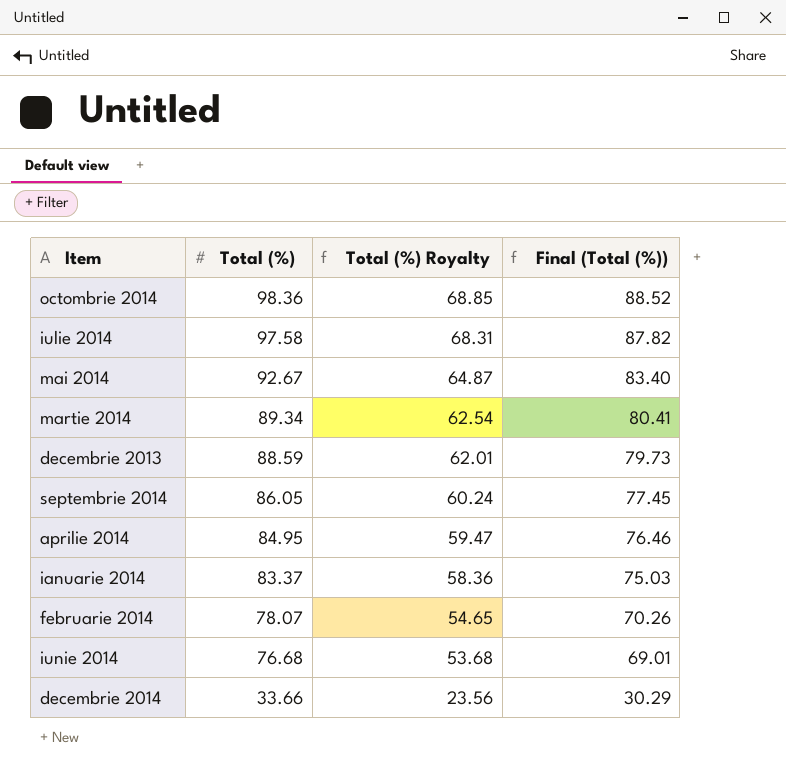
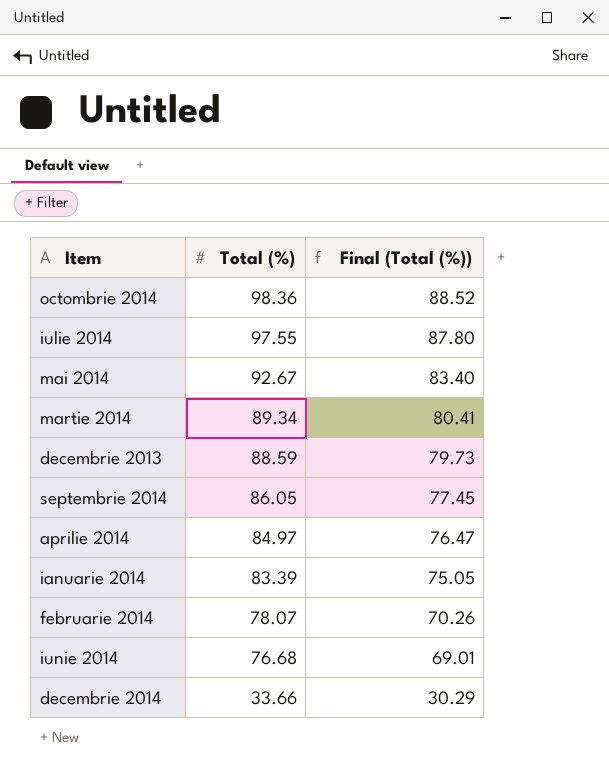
column Total (%) Royalty | formula: [Total (%)] * 0.7 -> none
iulie 2014 | Total (%): 97.58 -> 97.55
iulie 2014 | Final (Total (%)): 87.82 -> 87.80
aprilie 2014 | Total (%): 84.95 -> 84.97
aprilie 2014 | Final (Total (%)): 76.46 -> 76.47
ianuarie 2014 | Total (%): 83.37 -> 83.39
ianuarie 2014 | Final (Total (%)): 75.03 -> 75.05

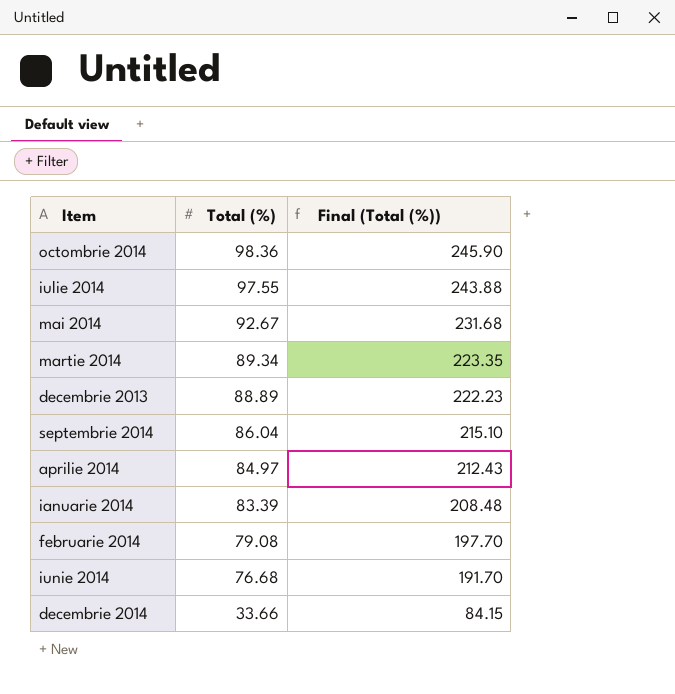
column Final (Total (%)) | formula: [Total (%)] * 0.9 -> [Total (%)] * 2.5
decembrie 2013 | Total (%): 88.59 -> 88.89
septembrie 2014 | Total (%): 86.05 -> 86.04
februarie 2014 | Total (%): 78.07 -> 79.08

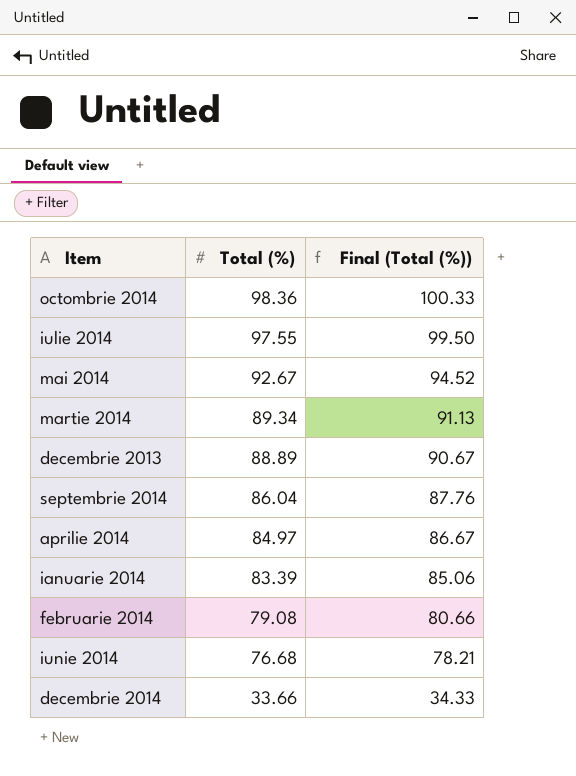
column Final (Total (%)) | formula: [Total (%)] * 2.5 -> [Total (%)] * 1.02

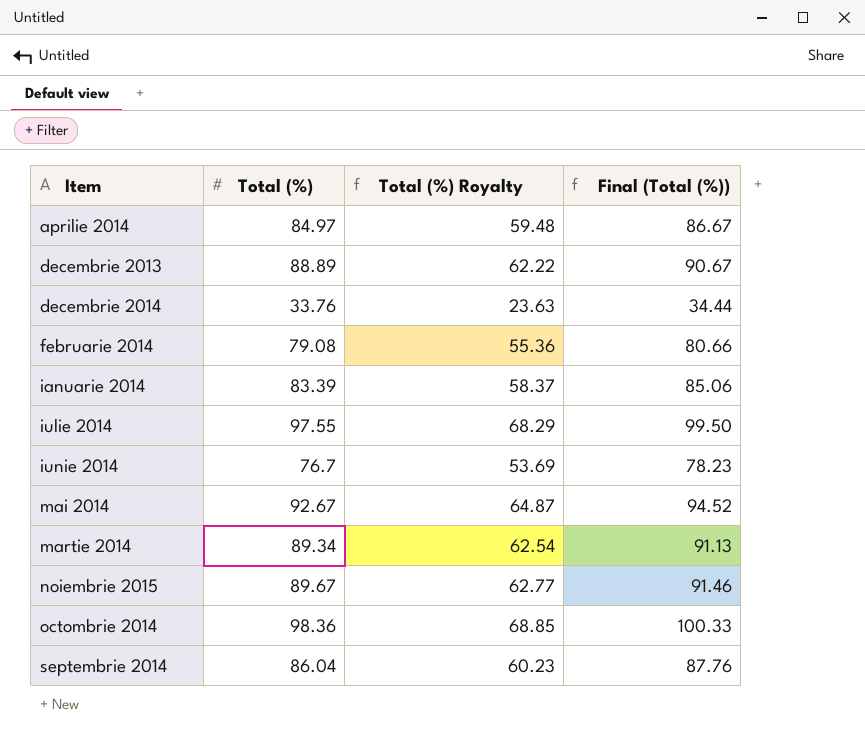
row order: Total (%) descending -> Item ascending
column Total (%) Royalty | formula: none -> [Total (%)] * 0.7
decembrie 2014 | Total (%): 33.66 -> 33.76
decembrie 2014 | Final (Total (%)): 34.33 -> 34.44
iunie 2014 | Total (%): 76.68 -> 76.7
iunie 2014 | Final (Total (%)): 78.21 -> 78.23
row noiembrie 2015: none -> 89.67 | 62.77 | 91.46

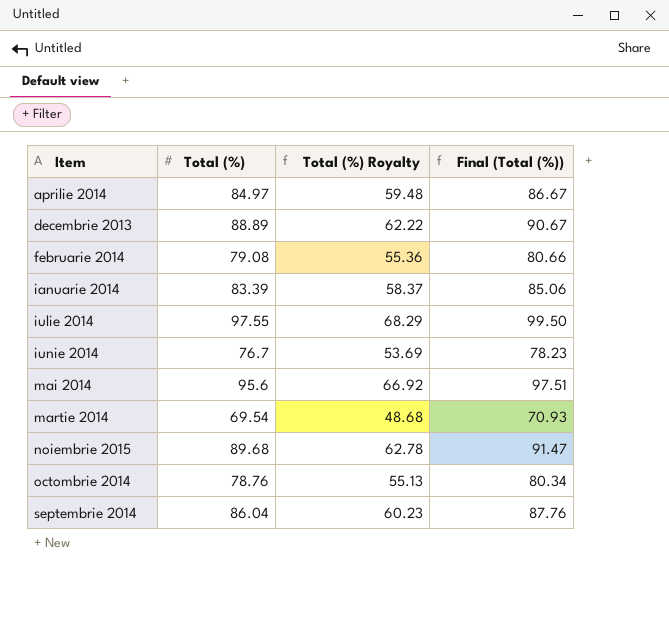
row decembrie 2014: 33.76 | 23.63 | 34.44 -> none
mai 2014 | Total (%): 92.67 -> 95.6
mai 2014 | Total (%) Royalty: 64.87 -> 66.92
mai 2014 | Final (Total (%)): 94.52 -> 97.51
martie 2014 | Total (%): 89.34 -> 69.54
martie 2014 | Total (%) Royalty: 62.54 -> 48.68
martie 2014 | Final (Total (%)): 91.13 -> 70.93
noiembrie 2015 | Total (%): 89.67 -> 89.68
noiembrie 2015 | Total (%) Royalty: 62.77 -> 62.78
noiembrie 2015 | Final (Total (%)): 91.46 -> 91.47
octombrie 2014 | Total (%): 98.36 -> 78.76
octombrie 2014 | Total (%) Royalty: 68.85 -> 55.13
octombrie 2014 | Final (Total (%)): 100.33 -> 80.34

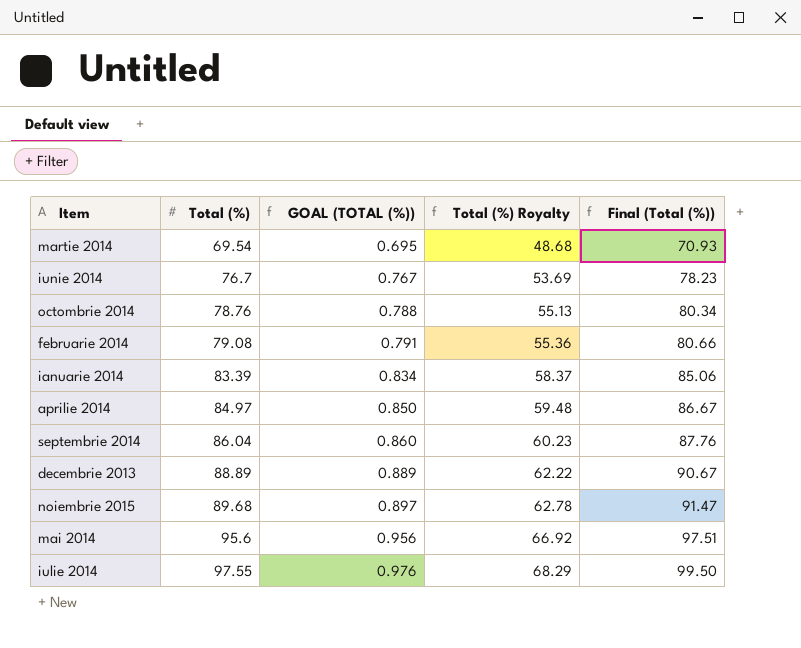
row order: Item ascending -> Total (%) ascending
column GOAL (TOTAL (%)) | formula: none -> [Total (%)] * 0.01

